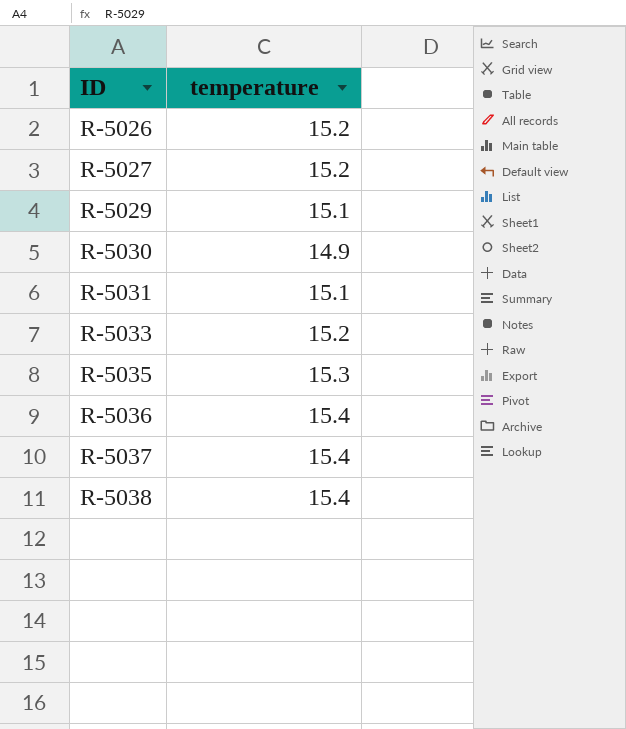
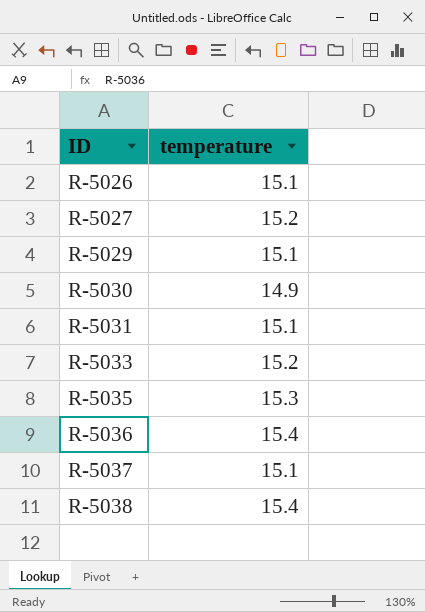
R-5026 | temperature: 15.2 -> 15.1
R-5037 | temperature: 15.4 -> 15.1

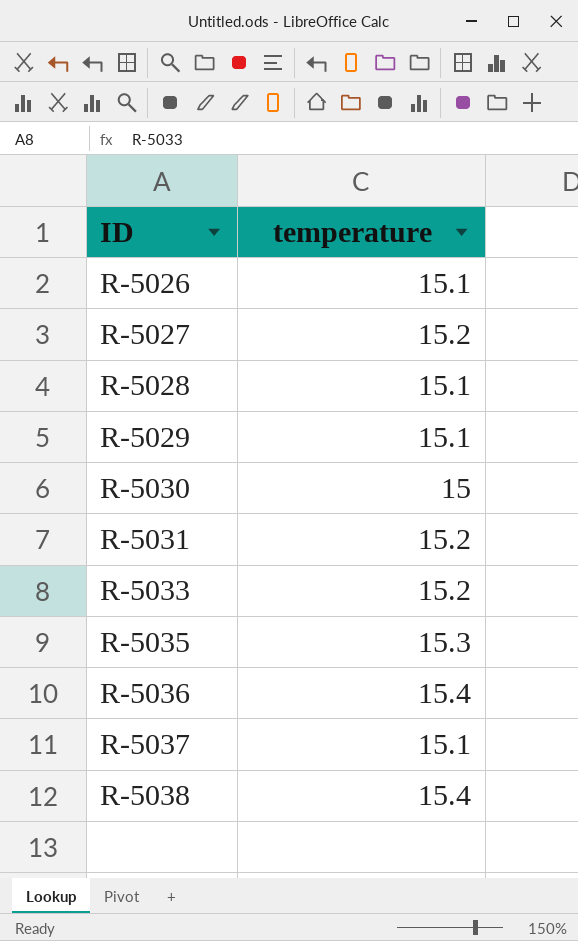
row R-5028: none -> 15.1
R-5030 | temperature: 14.9 -> 15
R-5031 | temperature: 15.1 -> 15.2

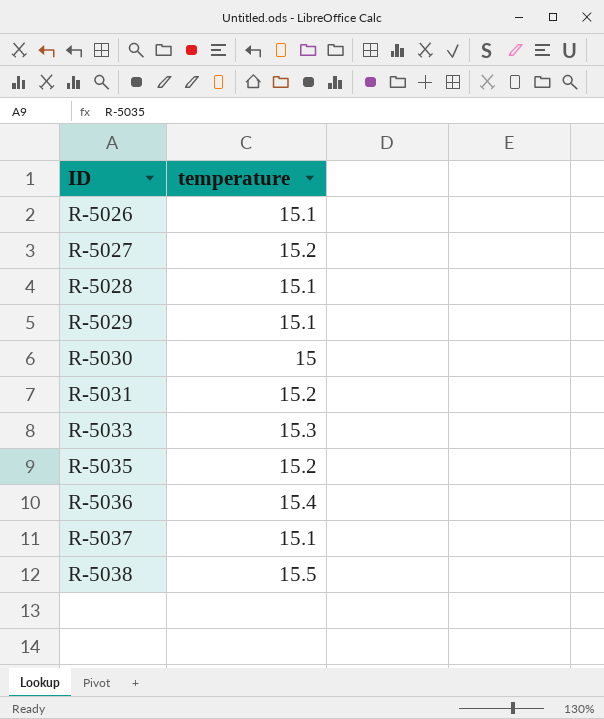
R-5033 | temperature: 15.2 -> 15.3
R-5035 | temperature: 15.3 -> 15.2
R-5038 | temperature: 15.4 -> 15.5

